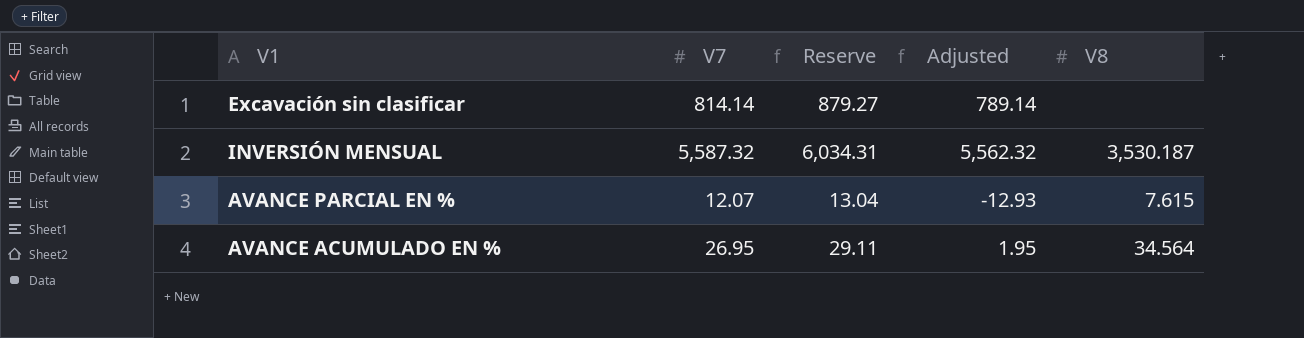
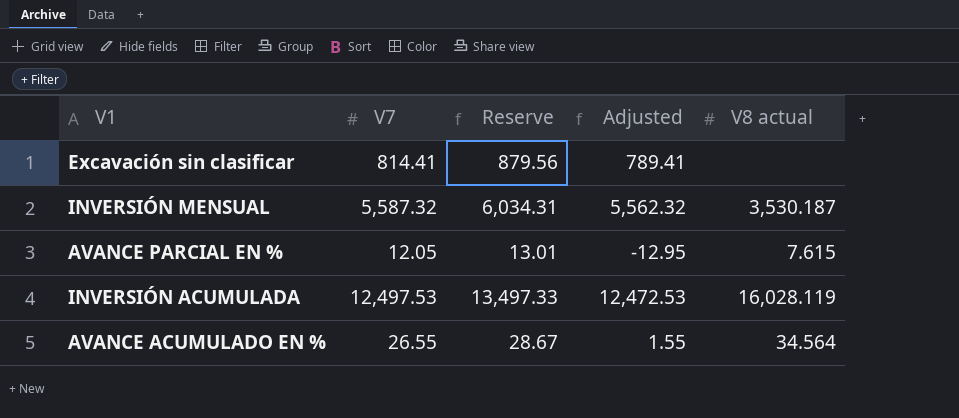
column name: V8 -> V8 actual
Excavación sin clasificar | V7: 814.14 -> 814.41
Excavación sin clasificar | Reserve: 879.27 -> 879.56
Excavación sin clasificar | Adjusted: 789.14 -> 789.41
AVANCE PARCIAL EN % | V7: 12.07 -> 12.05
AVANCE PARCIAL EN % | Reserve: 13.04 -> 13.01
AVANCE PARCIAL EN % | Adjusted: -12.93 -> -12.95
row INVERSIÓN ACUMULADA: none -> 12,497.53 | 13,497.33 | 12,472.53 | 16,028.119
AVANCE ACUMULADO EN % | V7: 26.95 -> 26.55
AVANCE ACUMULADO EN % | Reserve: 29.11 -> 28.67
AVANCE ACUMULADO EN % | Adjusted: 1.95 -> 1.55

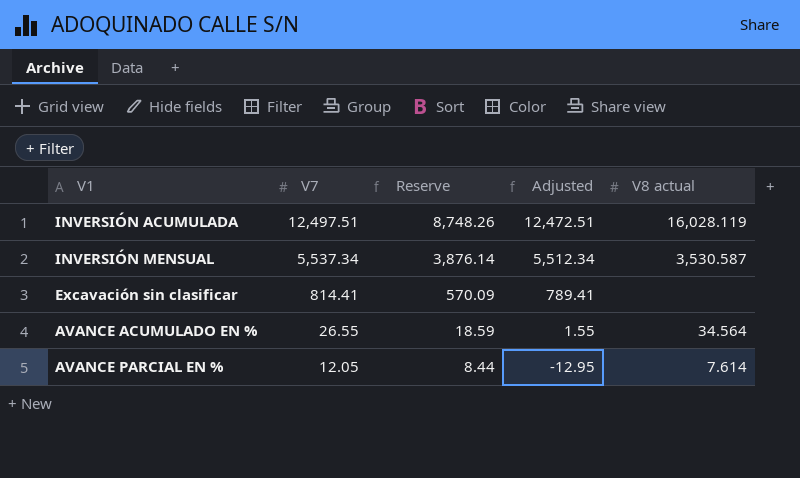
row order: none -> V7 descending
column Reserve | formula: [V7] * 1.08 -> [V7] * 0.7
INVERSIÓN ACUMULADA | V7: 12,497.53 -> 12,497.51
INVERSIÓN ACUMULADA | Adjusted: 12,472.53 -> 12,472.51
INVERSIÓN MENSUAL | V7: 5,587.32 -> 5,537.34
INVERSIÓN MENSUAL | Adjusted: 5,562.32 -> 5,512.34
INVERSIÓN MENSUAL | V8 actual: 3,530.187 -> 3,530.587
AVANCE PARCIAL EN % | V8 actual: 7.615 -> 7.614

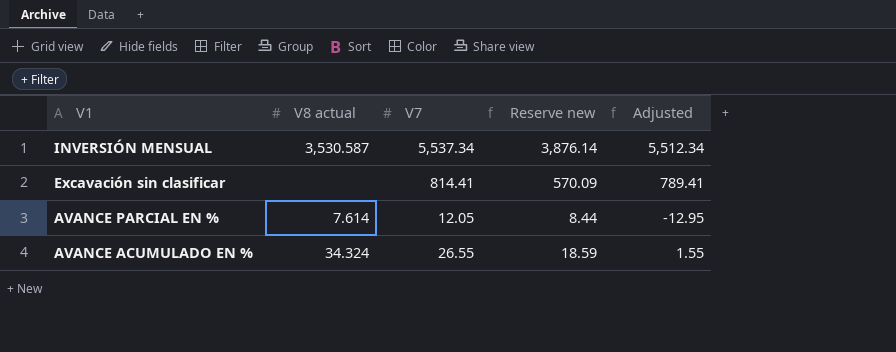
row order: V7 descending -> V1 descending
column V8 actual | position: 5 -> 2
column name: Reserve -> Reserve new
row INVERSIÓN ACUMULADA: 12,497.51 | 8,748.26 | 12,472.51 | 16,028.119 -> none
AVANCE ACUMULADO EN % | V8 actual: 34.564 -> 34.324

